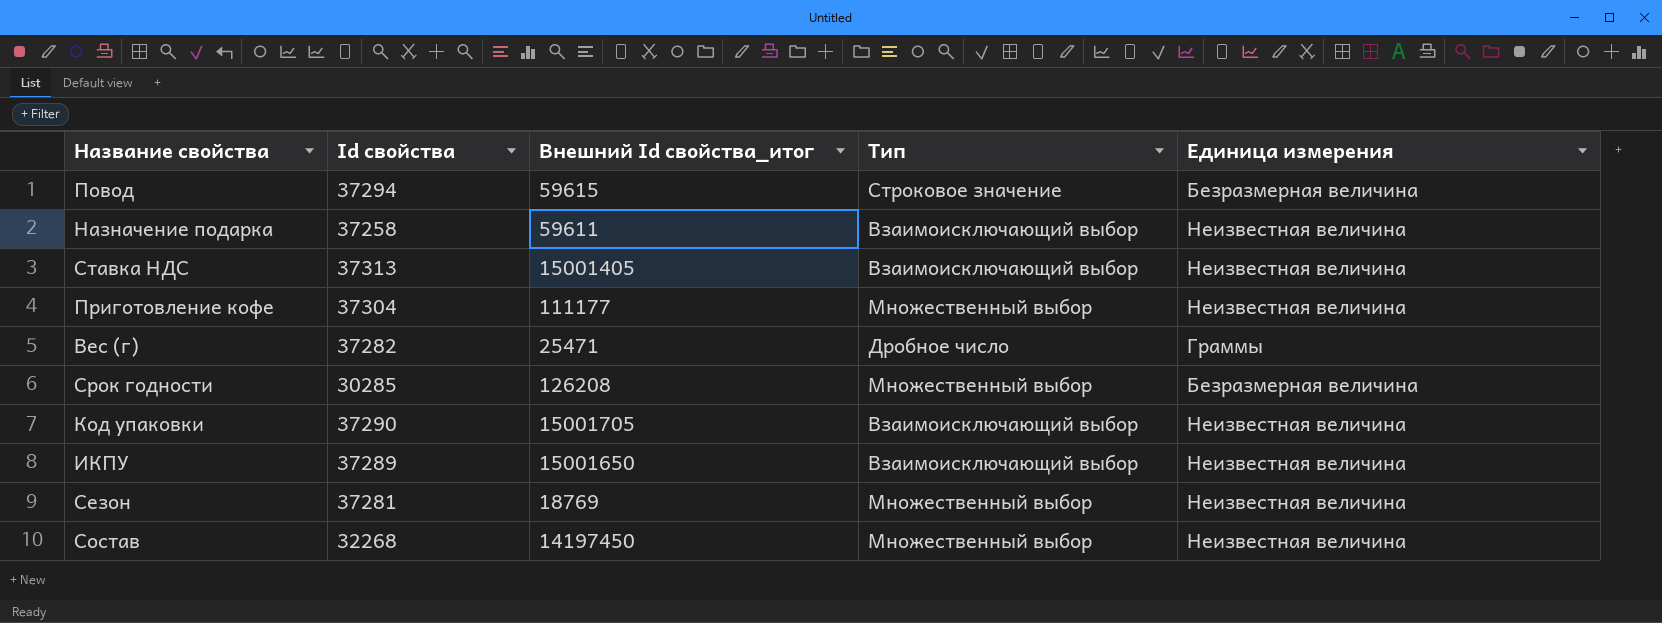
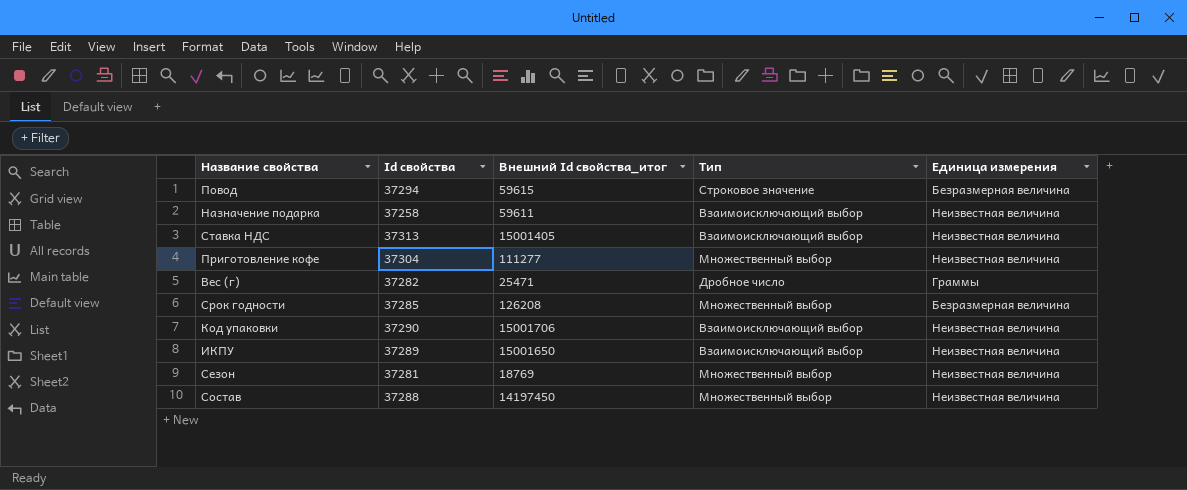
Приготовление кофе | Внешний Id свойства_итог: 111177 -> 111277
Срок годности | Id свойства: 30285 -> 37285
Код упаковки | Внешний Id свойства_итог: 15001705 -> 15001706
Состав | Id свойства: 32268 -> 37288

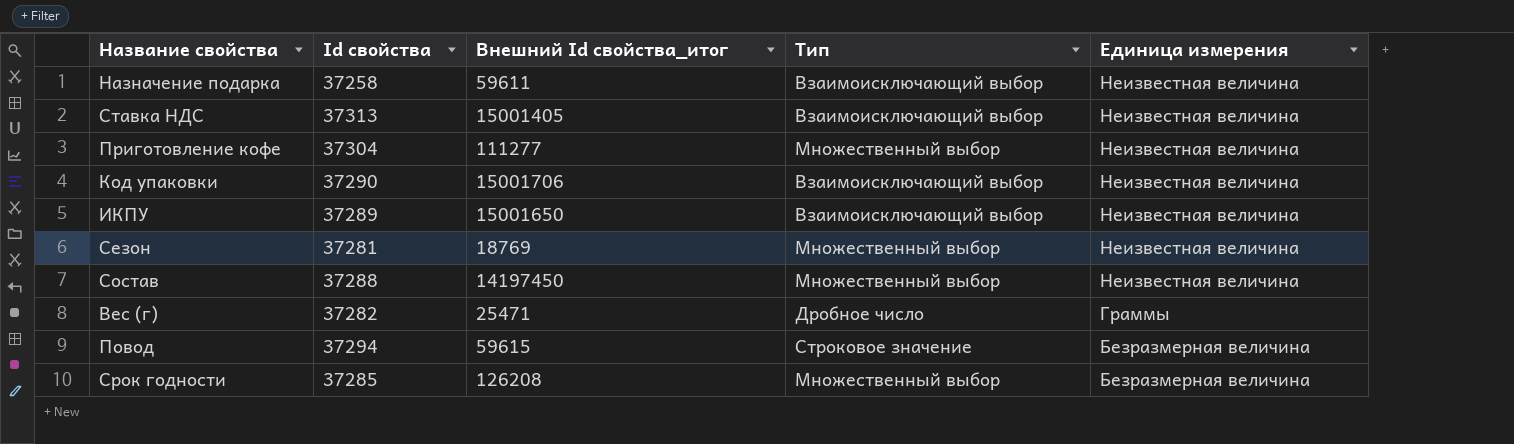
row order: none -> Единица измерения descending

